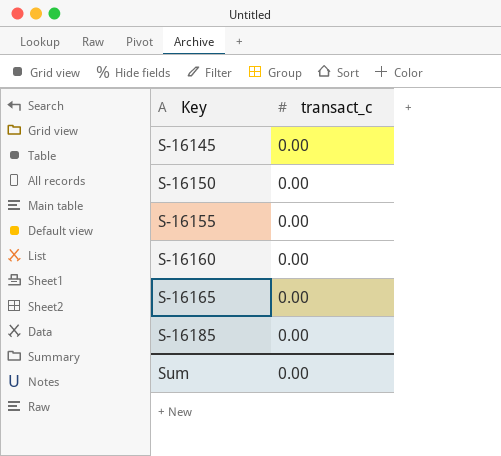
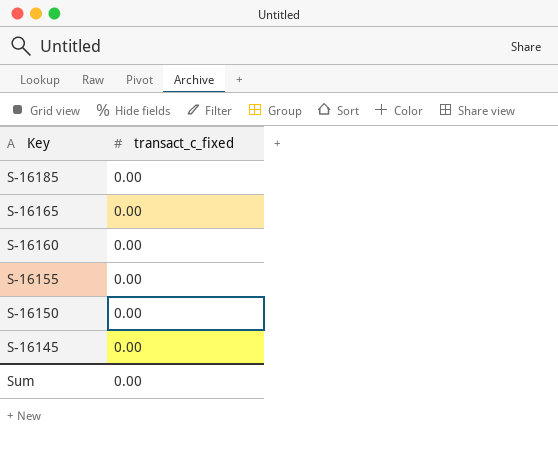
row order: Key ascending -> Key descending
column name: transact_c -> transact_c_fixed

